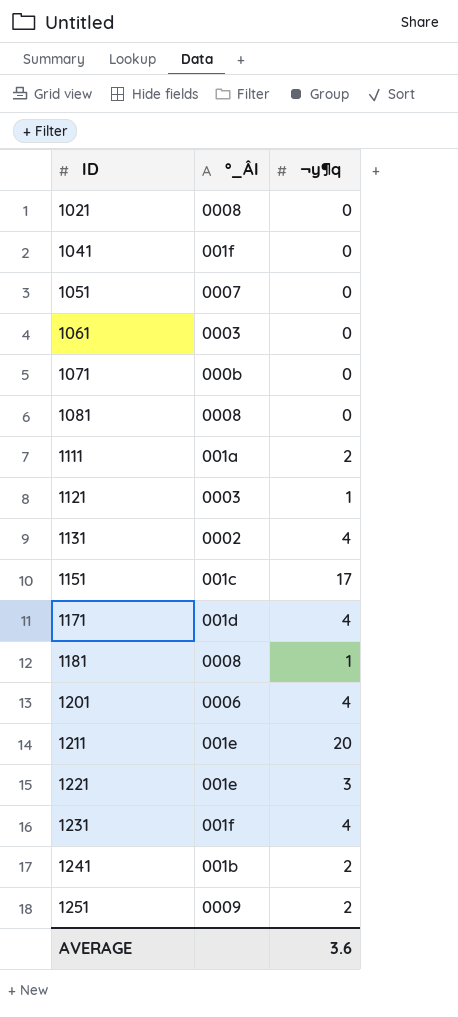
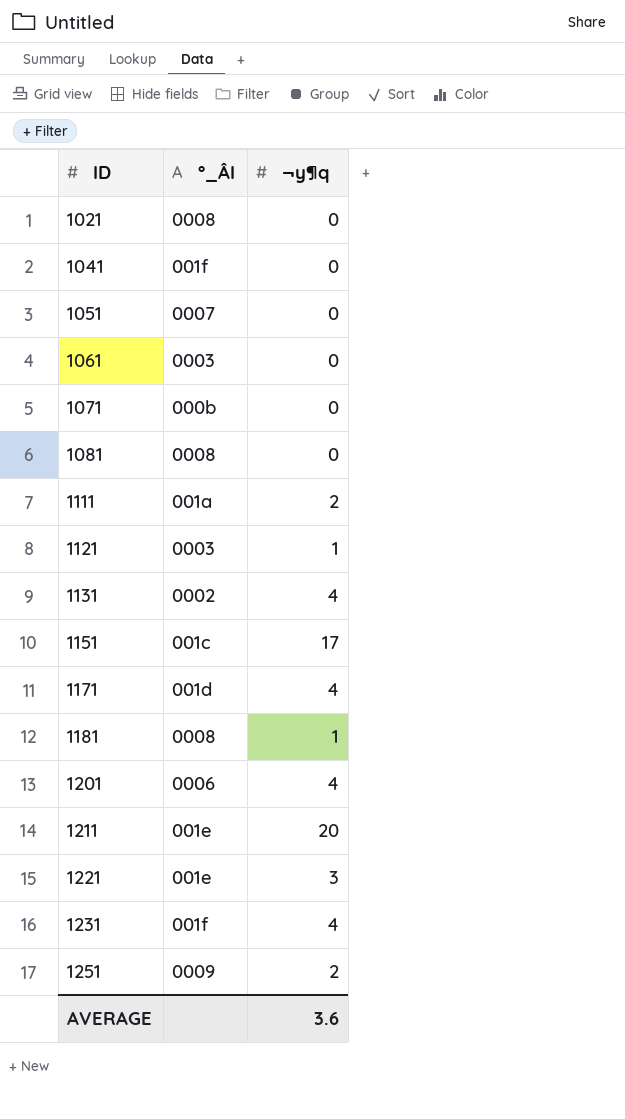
row 1241: 001b | 2 -> none

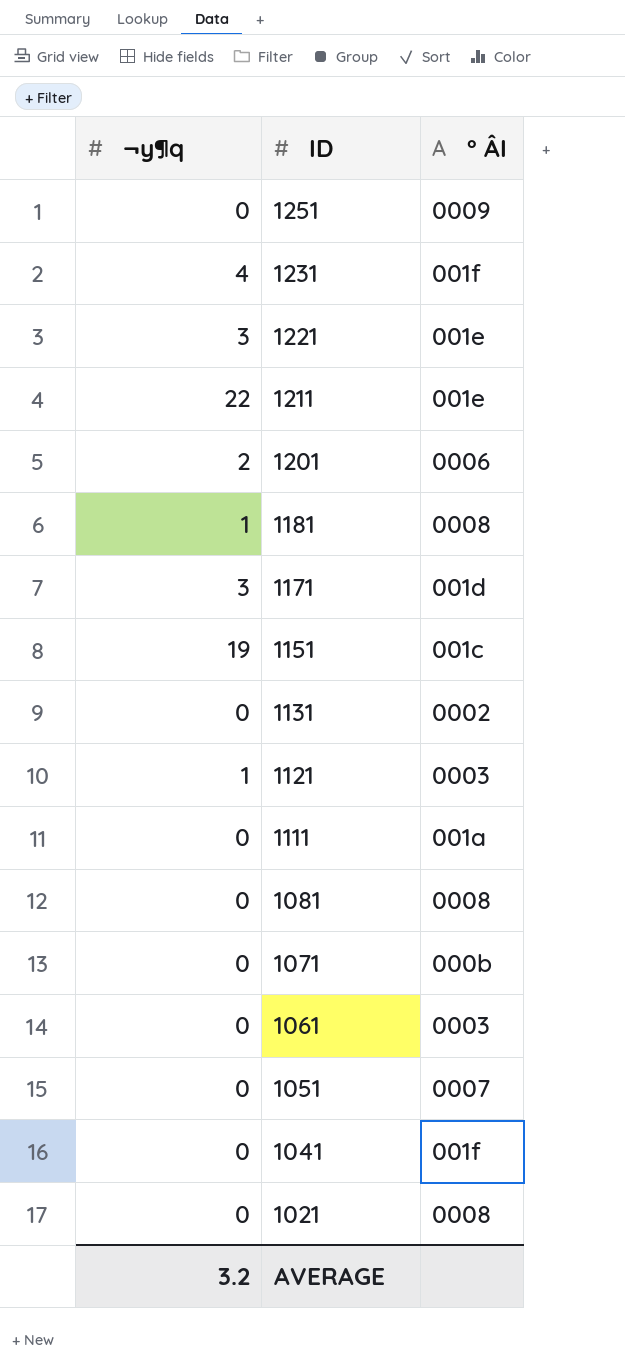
row order: ID ascending -> ID descending
column ¬y¶q | position: 3 -> 1
column name: °_ÂI -> ° ÂI
1251 | ¬y¶q: 2 -> 0
1211 | ¬y¶q: 20 -> 22
1201 | ¬y¶q: 4 -> 2
1171 | ¬y¶q: 4 -> 3
1151 | ¬y¶q: 17 -> 19
1131 | ¬y¶q: 4 -> 0
1111 | ¬y¶q: 2 -> 0
AVERAGE | ¬y¶q: 3.6 -> 3.2

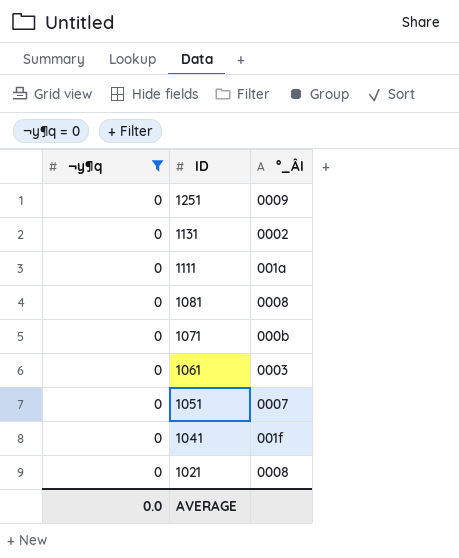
filter: none -> ¬y¶q = 0
column name: ° ÂI -> °_ÂI
AVERAGE | ¬y¶q: 3.2 -> 0.0

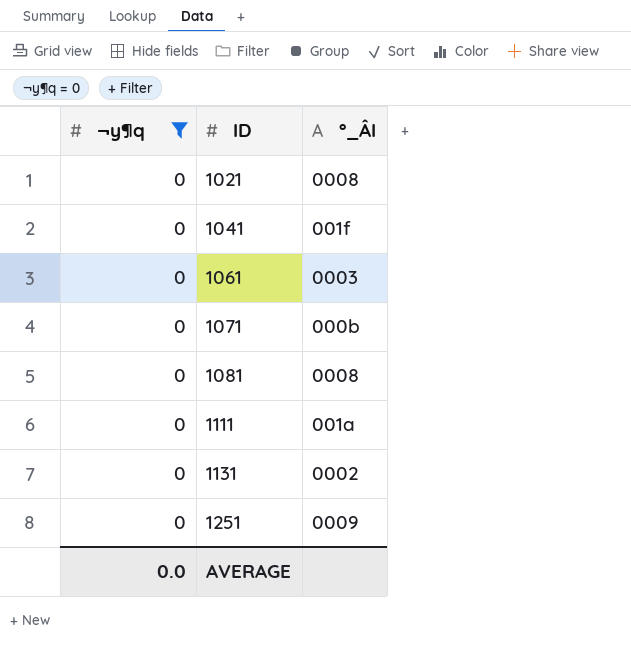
row order: ID descending -> ID ascending
row 1051: 0 | 0007 -> none

